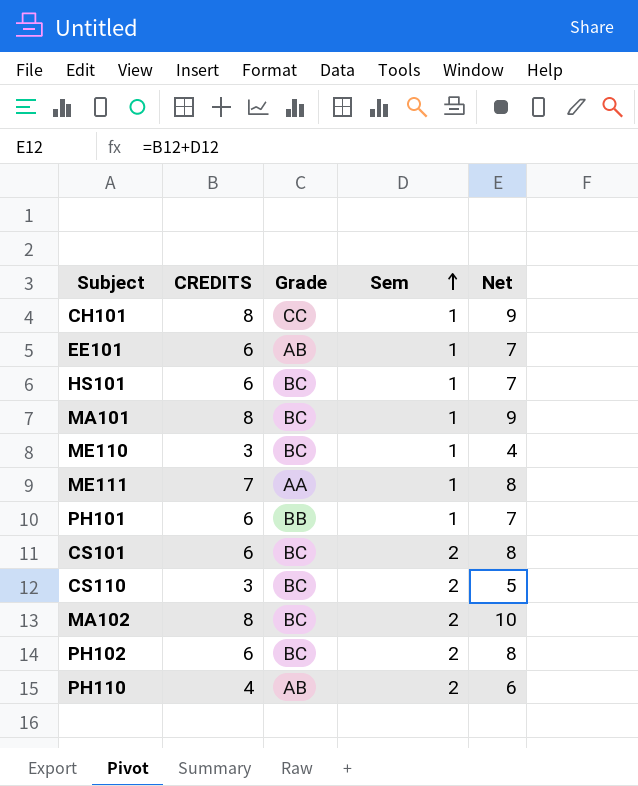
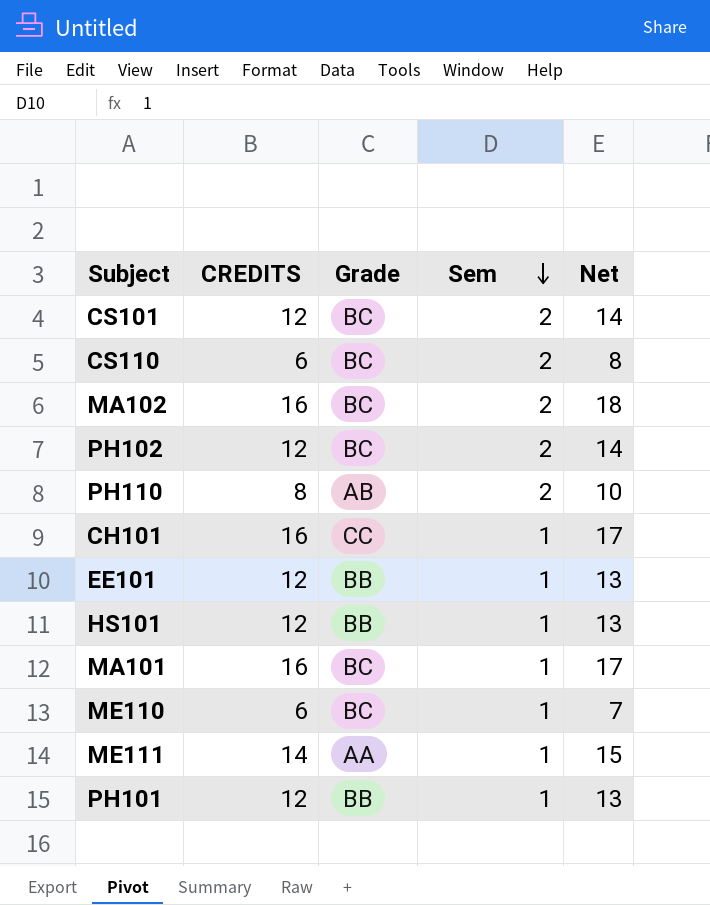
row order: Sem ascending -> Sem descending
CS101 | CREDITS: 6 -> 12
CS101 | Net: 8 -> 14
CS110 | CREDITS: 3 -> 6
CS110 | Net: 5 -> 8
MA102 | CREDITS: 8 -> 16
MA102 | Net: 10 -> 18
PH102 | CREDITS: 6 -> 12
PH102 | Net: 8 -> 14
PH110 | CREDITS: 4 -> 8
PH110 | Net: 6 -> 10
CH101 | CREDITS: 8 -> 16
CH101 | Net: 9 -> 17
EE101 | CREDITS: 6 -> 12
EE101 | Grade: AB -> BB
EE101 | Net: 7 -> 13
HS101 | CREDITS: 6 -> 12
HS101 | Grade: BC -> BB
HS101 | Net: 7 -> 13
MA101 | CREDITS: 8 -> 16
MA101 | Net: 9 -> 17
ME110 | CREDITS: 3 -> 6
ME110 | Net: 4 -> 7
ME111 | CREDITS: 7 -> 14
ME111 | Net: 8 -> 15
PH101 | CREDITS: 6 -> 12
PH101 | Net: 7 -> 13

